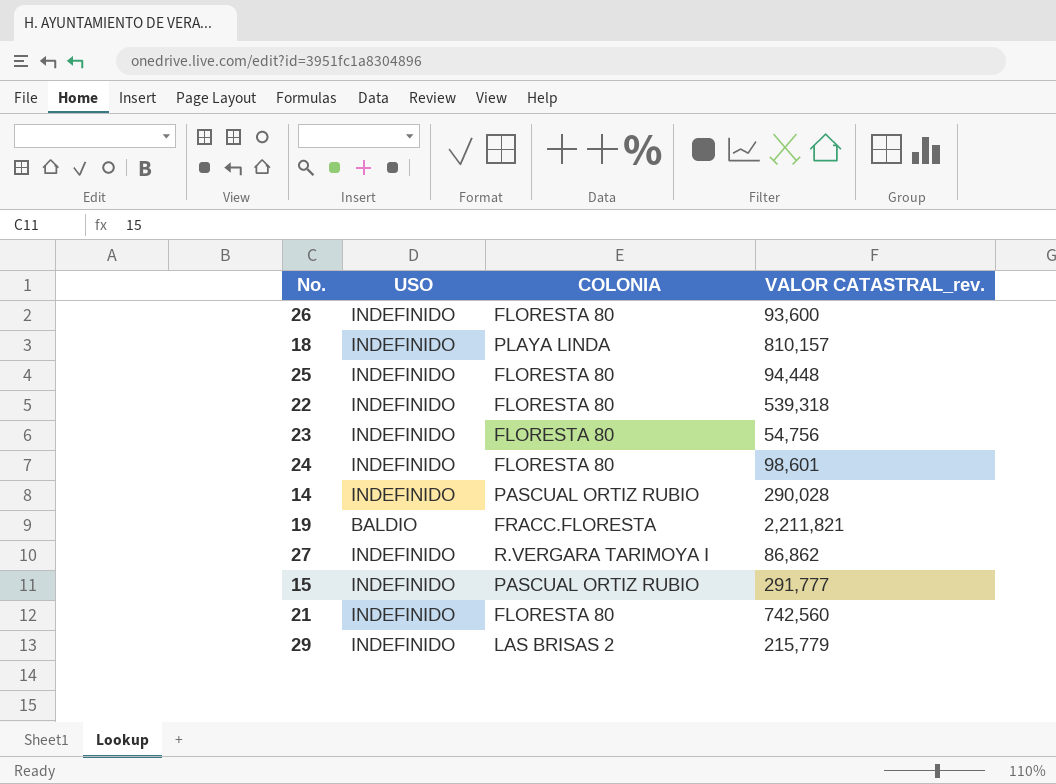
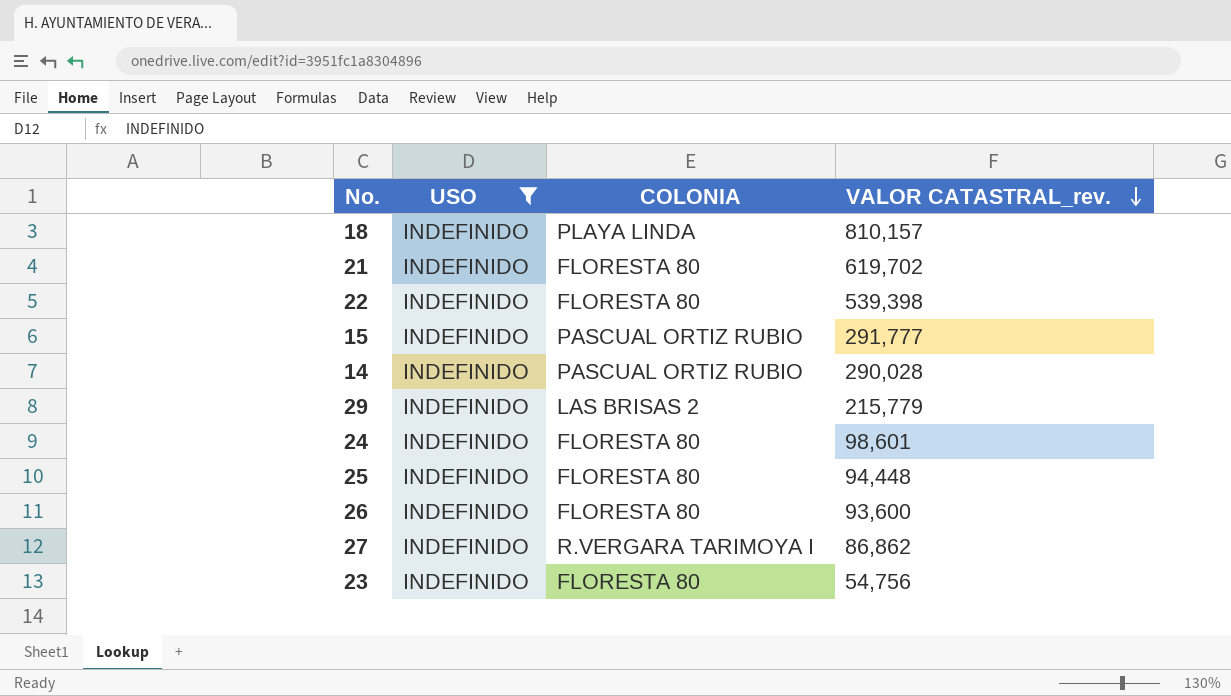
filter: none -> USO = INDEFINIDO
row order: none -> VALOR CATASTRAL_rev. descending
21 | VALOR CATASTRAL_rev.: 742,560 -> 619,702
22 | VALOR CATASTRAL_rev.: 539,318 -> 539,398

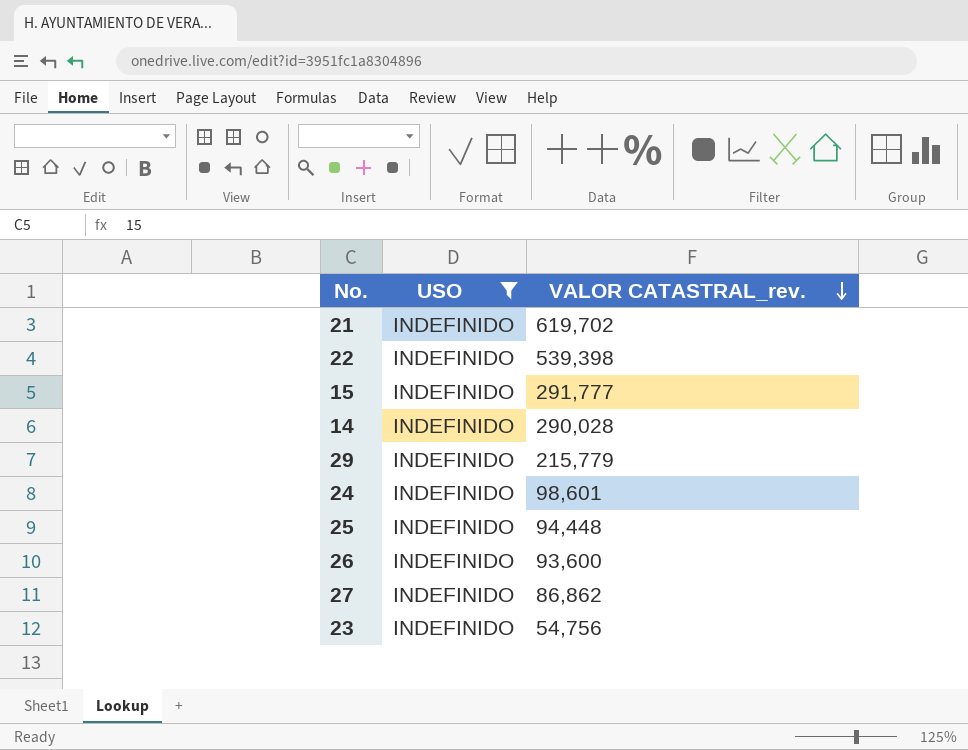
column COLONIA | position: 3 -> none
row 18: INDEFINIDO | PLAYA LINDA | 810,157 -> none

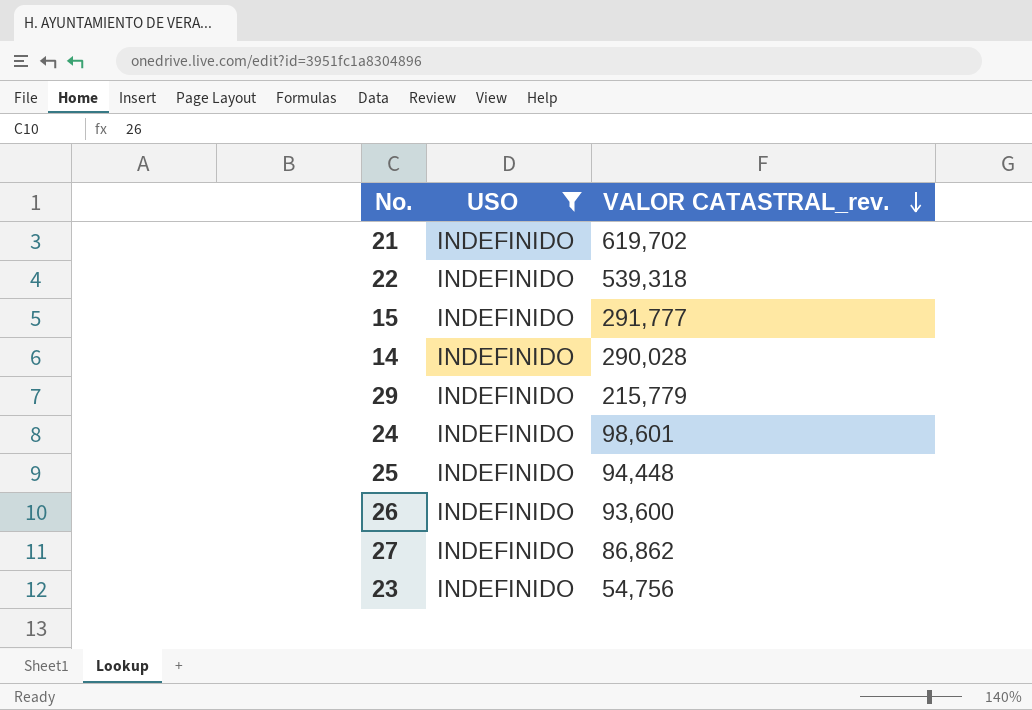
22 | VALOR CATASTRAL_rev.: 539,398 -> 539,318

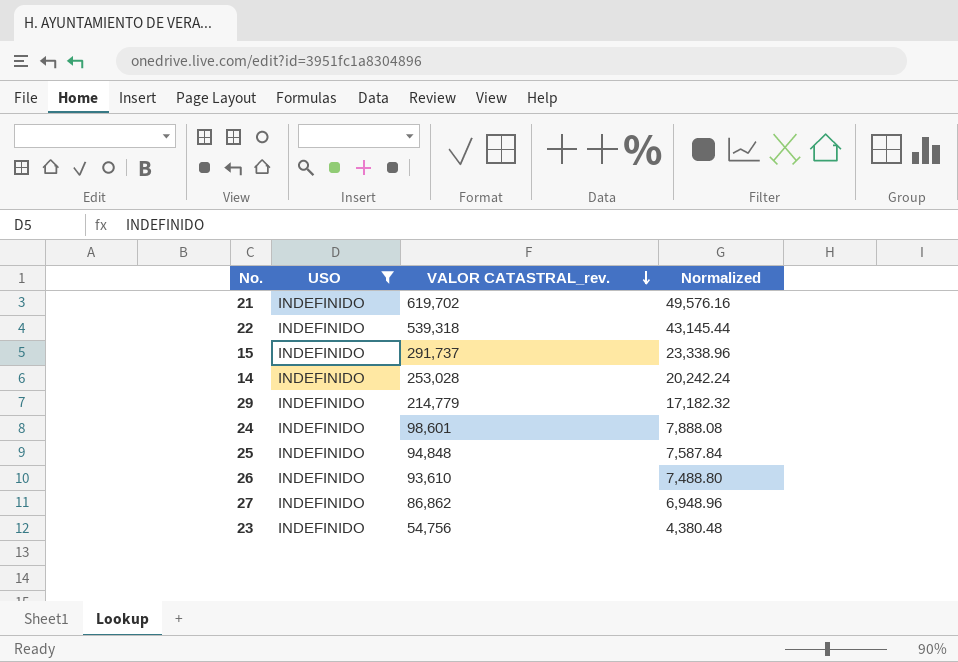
column Normalized | formula: none -> [VALOR CATASTRAL_rev.] * 0.08
15 | VALOR CATASTRAL_rev.: 291,777 -> 291,737
14 | VALOR CATASTRAL_rev.: 290,028 -> 253,028
29 | VALOR CATASTRAL_rev.: 215,779 -> 214,779
25 | VALOR CATASTRAL_rev.: 94,448 -> 94,848
26 | VALOR CATASTRAL_rev.: 93,600 -> 93,610

